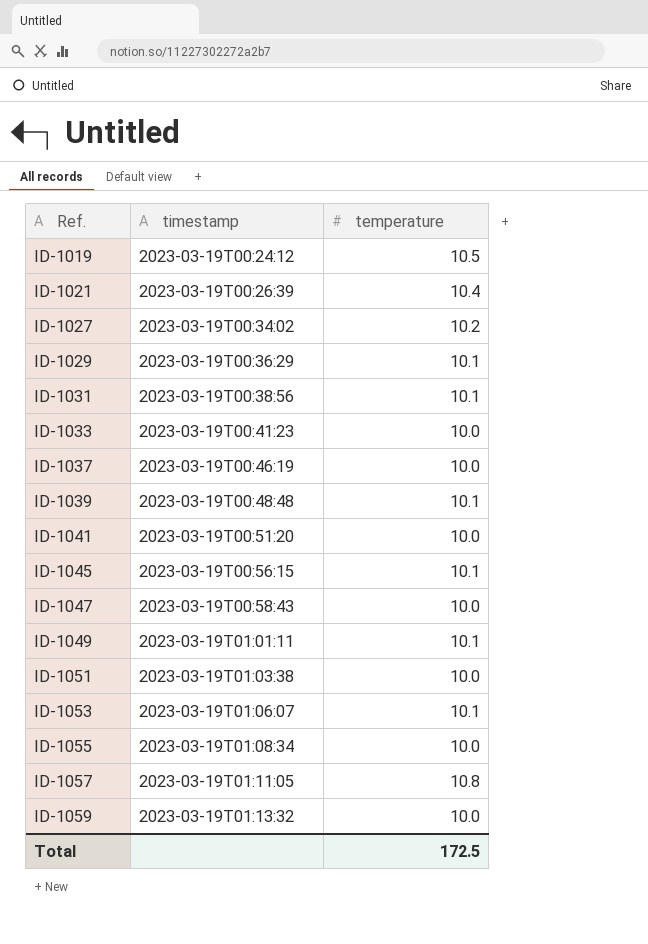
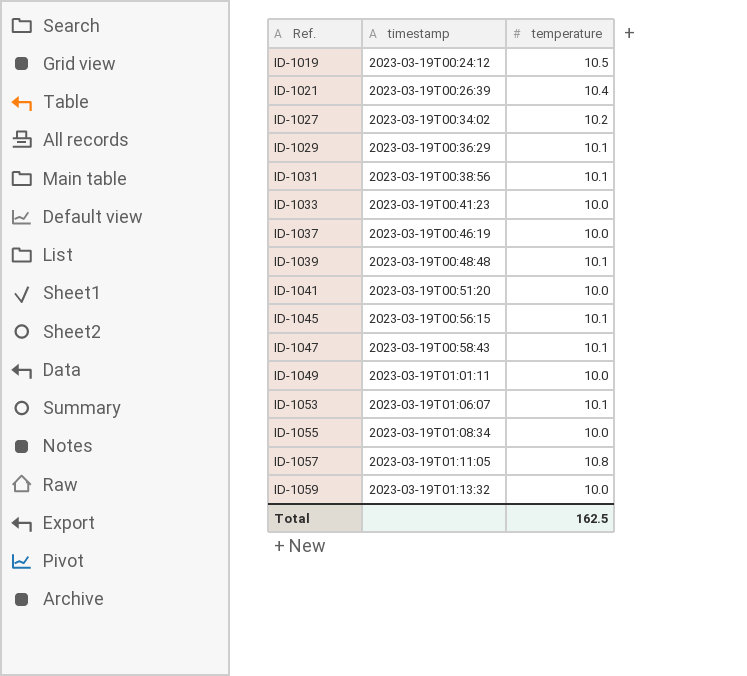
row ID-1051: 2023-03-19T01:03:38 | 10.0 -> none
ID-1047 | temperature: 10.0 -> 10.1
ID-1049 | temperature: 10.1 -> 10.0
Total | temperature: 172.5 -> 162.5

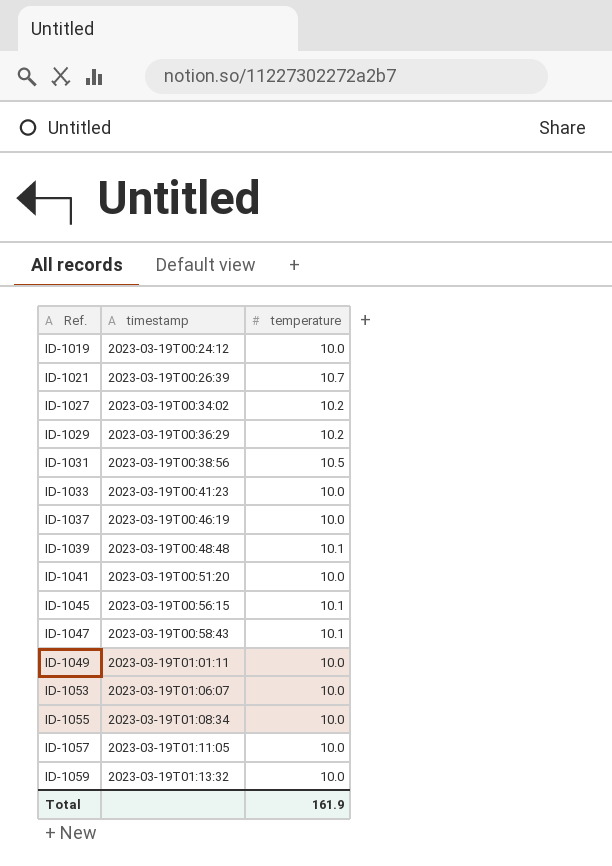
ID-1019 | temperature: 10.5 -> 10.0
ID-1021 | temperature: 10.4 -> 10.7
ID-1029 | temperature: 10.1 -> 10.2
ID-1031 | temperature: 10.1 -> 10.5
ID-1053 | temperature: 10.1 -> 10.0
ID-1057 | temperature: 10.8 -> 10.0
Total | temperature: 162.5 -> 161.9

